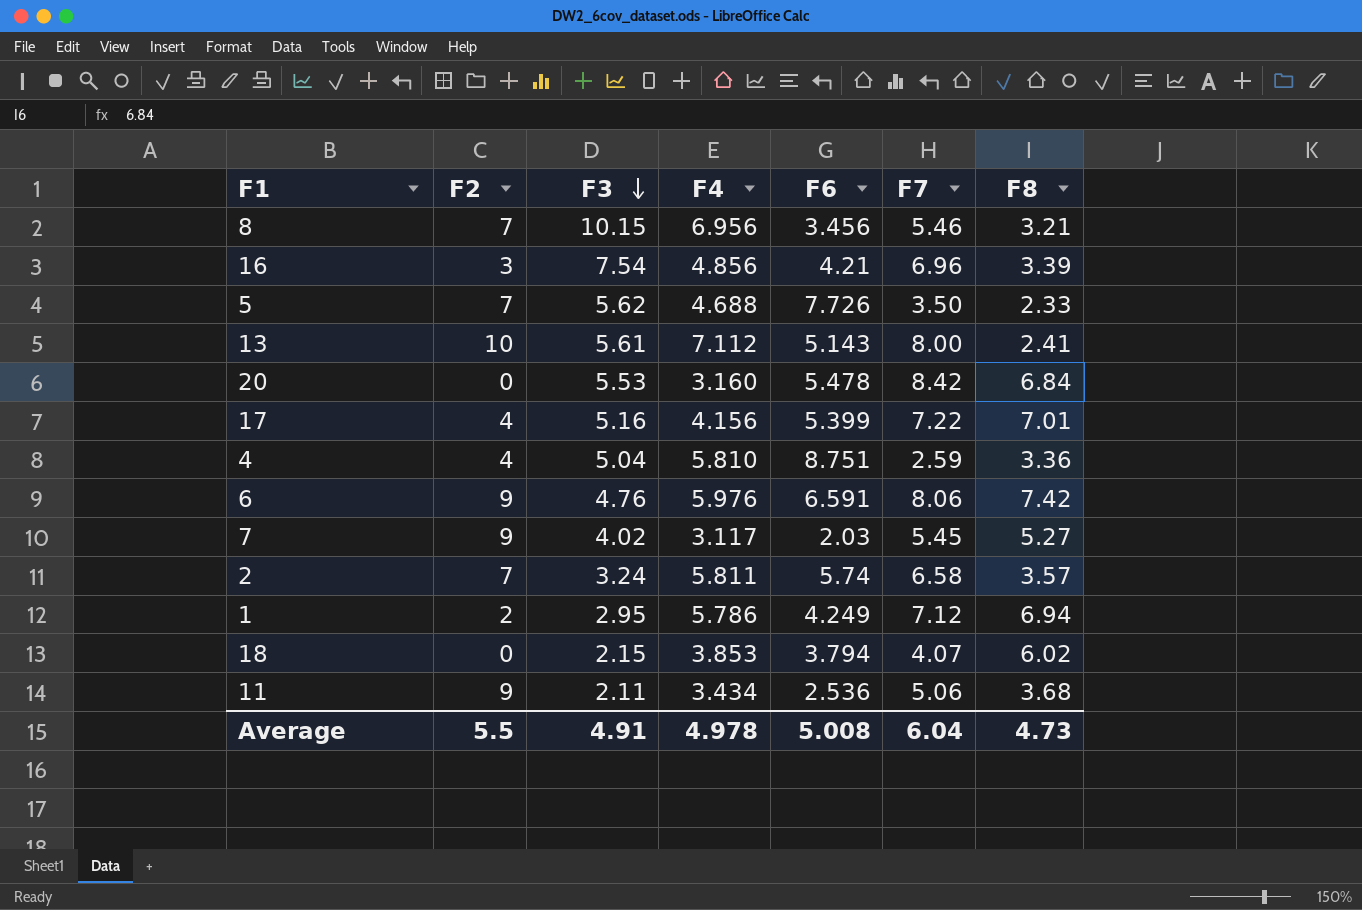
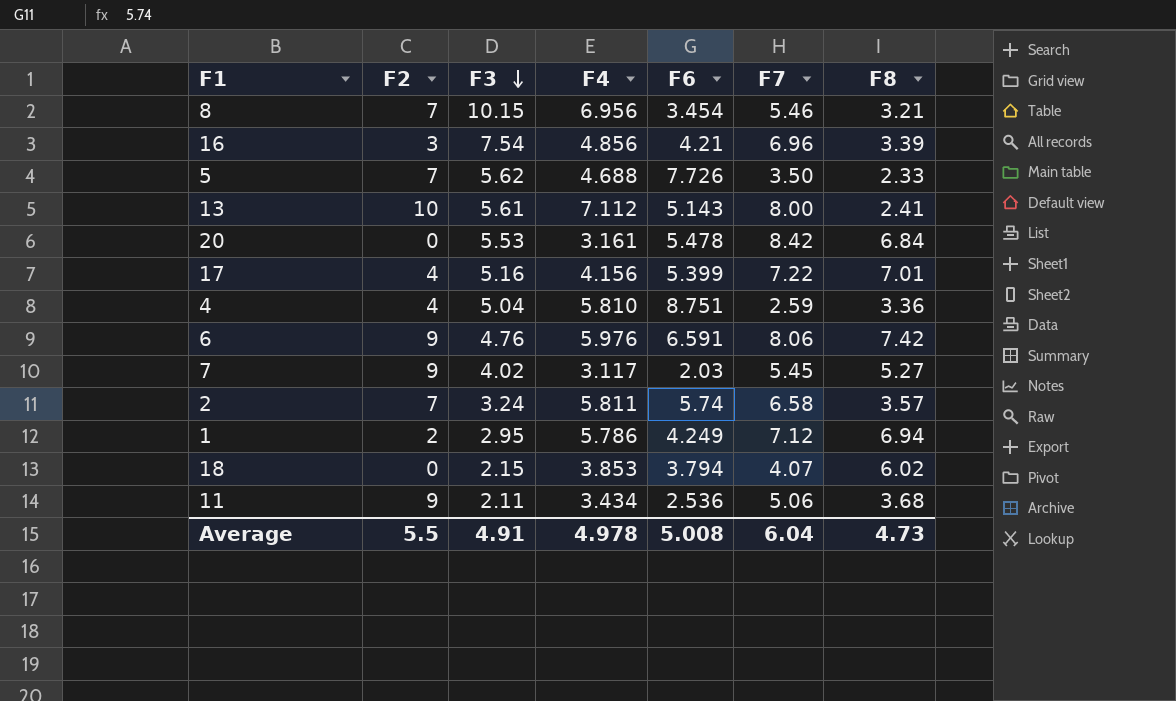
8 | F6: 3.456 -> 3.454
20 | F4: 3.160 -> 3.161

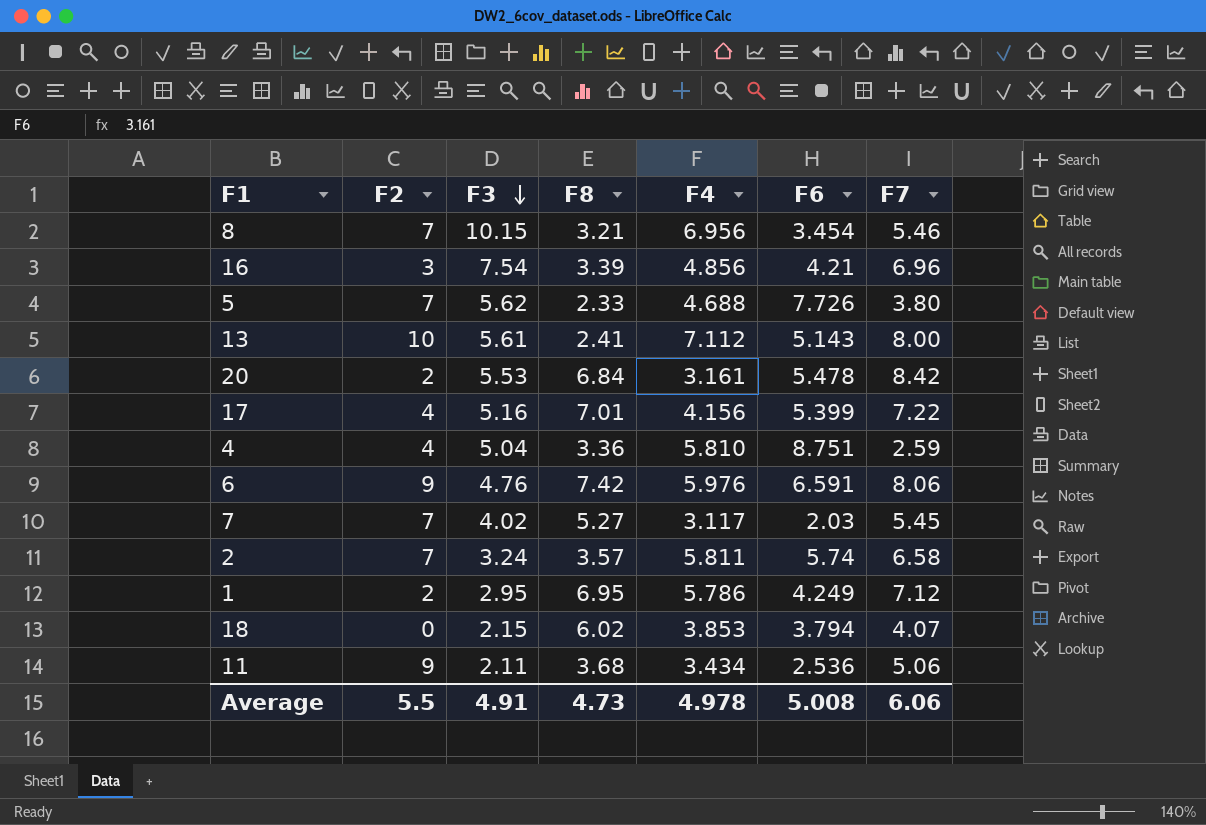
column F8 | position: 7 -> 4
5 | F7: 3.50 -> 3.80
20 | F2: 0 -> 2
7 | F2: 9 -> 7
1 | F8: 6.94 -> 6.95
Average | F7: 6.04 -> 6.06

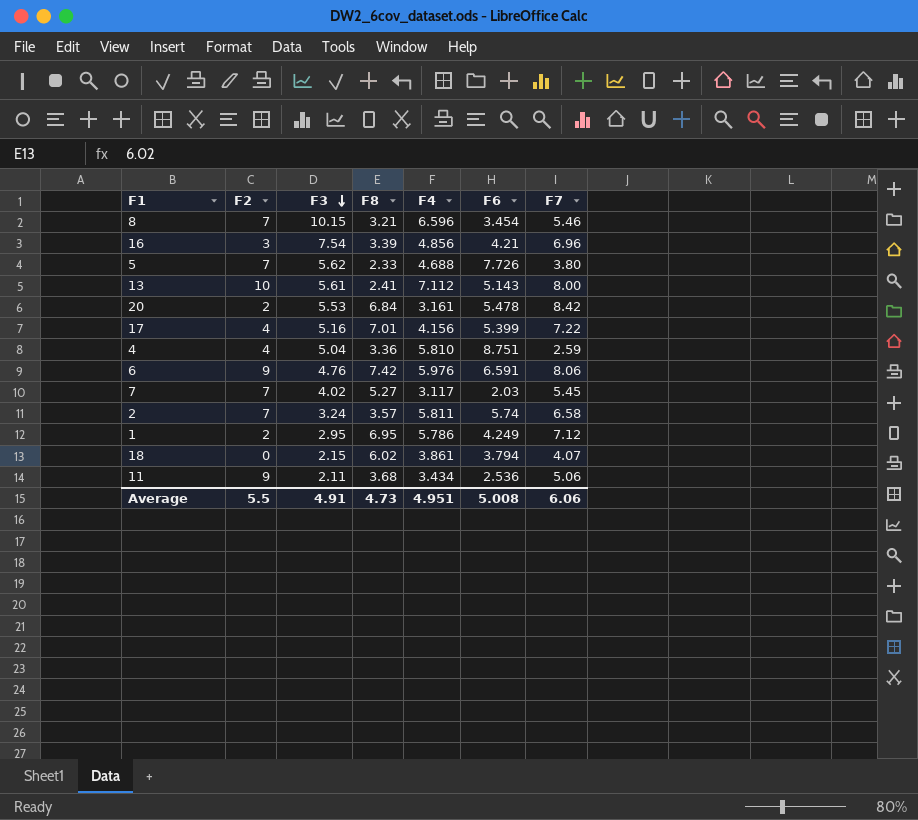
8 | F4: 6.956 -> 6.596
18 | F4: 3.853 -> 3.861
Average | F4: 4.978 -> 4.951

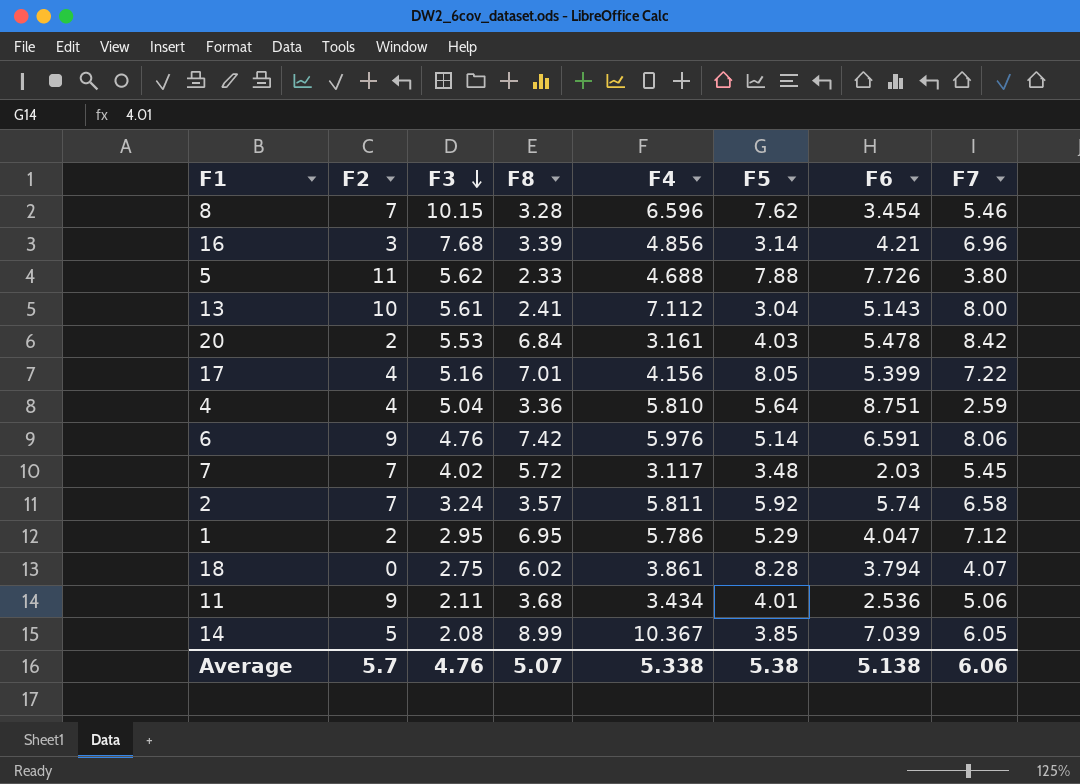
column F5 | position: none -> 6
8 | F8: 3.21 -> 3.28
16 | F3: 7.54 -> 7.68
5 | F2: 7 -> 11
7 | F8: 5.27 -> 5.72
1 | F6: 4.249 -> 4.047
18 | F3: 2.15 -> 2.75
row 14: none -> 5 | 2.08 | 8.99 | 10.367 | 3.85 | 7.039 | 6.05
Average | F2: 5.5 -> 5.7
Average | F3: 4.91 -> 4.76
Average | F8: 4.73 -> 5.07
Average | F4: 4.951 -> 5.338
Average | F6: 5.008 -> 5.138

